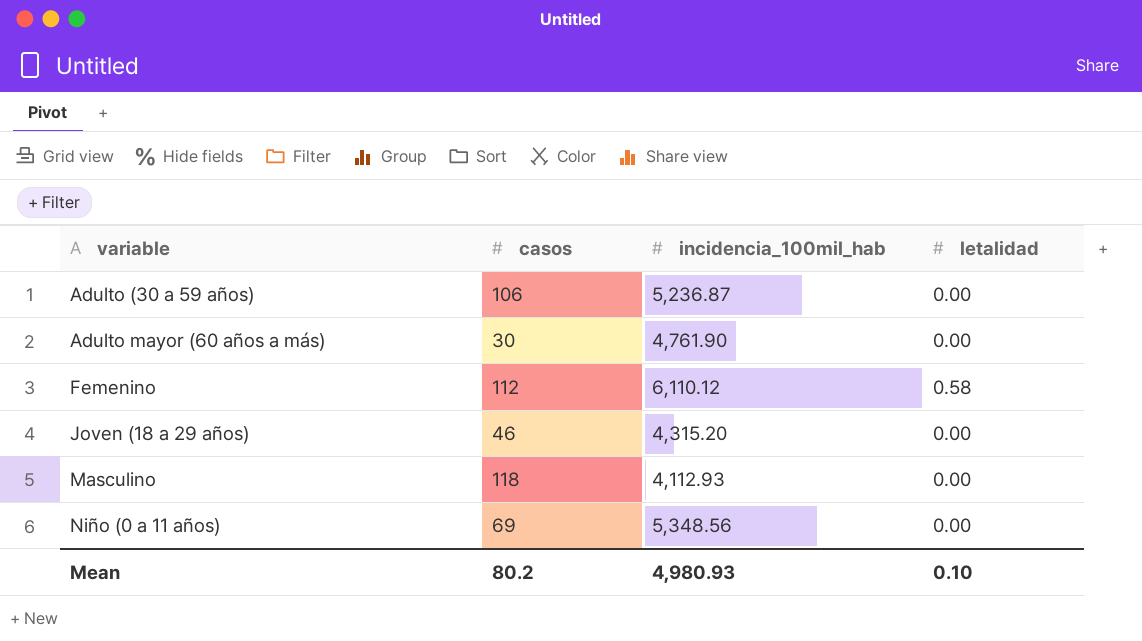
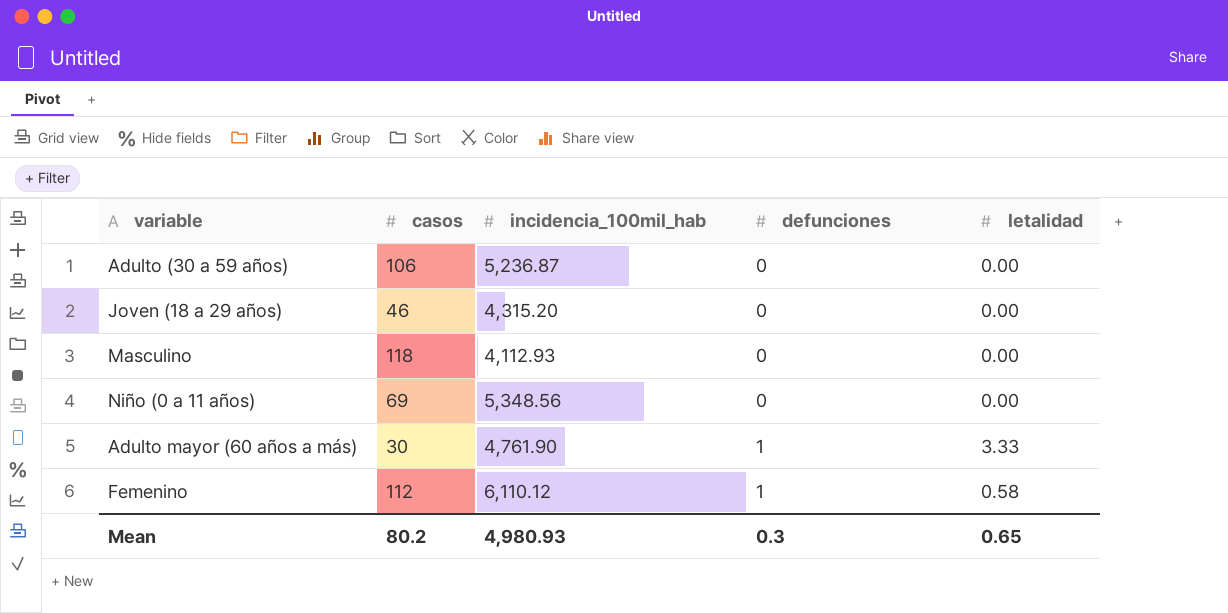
row order: variable ascending -> defunciones ascending
column defunciones | position: none -> 4
Adulto mayor (60 años a más) | letalidad: 0.00 -> 3.33
Mean | letalidad: 0.10 -> 0.65

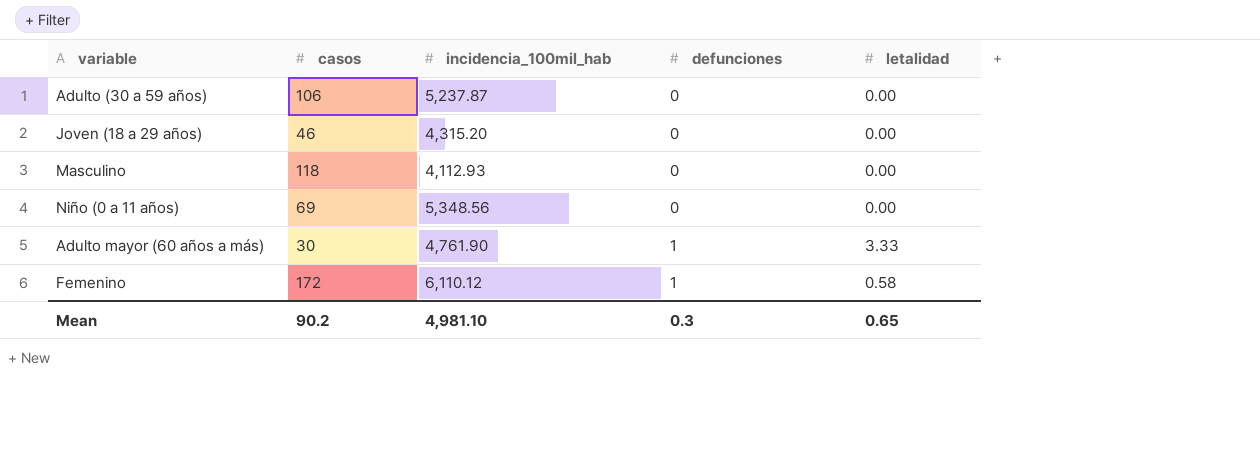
Adulto (30 a 59 años) | incidencia_100mil_hab: 5,236.87 -> 5,237.87
Femenino | casos: 112 -> 172
Mean | casos: 80.2 -> 90.2
Mean | incidencia_100mil_hab: 4,980.93 -> 4,981.10

